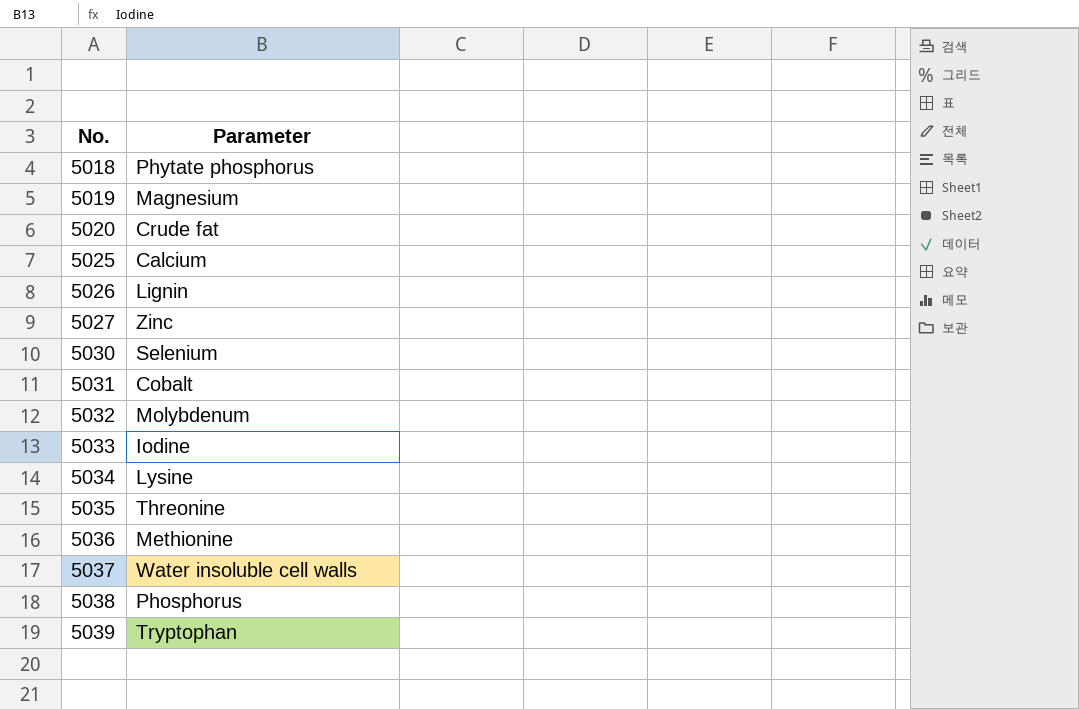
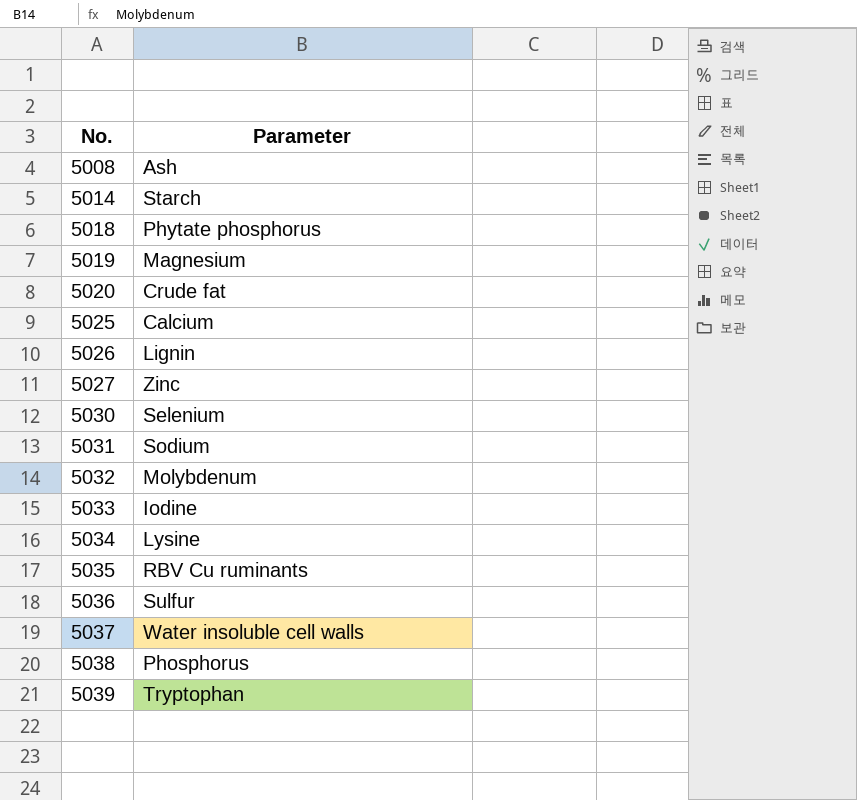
row 5008: none -> Ash
row 5014: none -> Starch
5031 | Parameter: Cobalt -> Sodium
5035 | Parameter: Threonine -> RBV Cu ruminants
5036 | Parameter: Methionine -> Sulfur

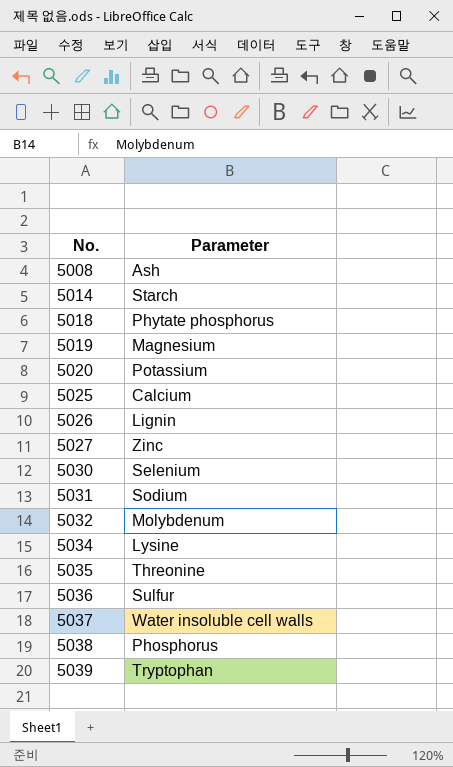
row 5033: Iodine -> none
5020 | Parameter: Crude fat -> Potassium
5035 | Parameter: RBV Cu ruminants -> Threonine

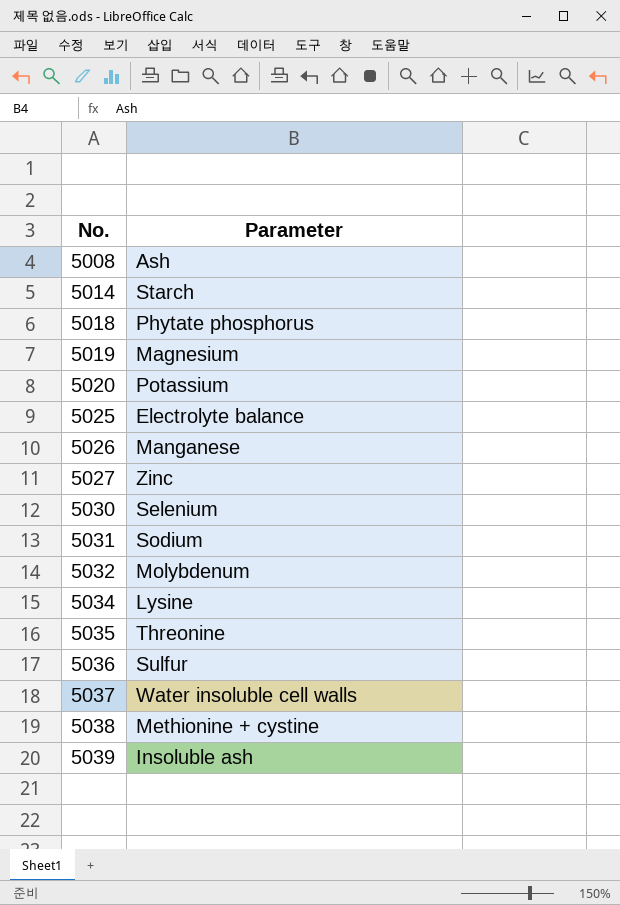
5025 | Parameter: Calcium -> Electrolyte balance
5026 | Parameter: Lignin -> Manganese
5038 | Parameter: Phosphorus -> Methionine + cystine
5039 | Parameter: Tryptophan -> Insoluble ash

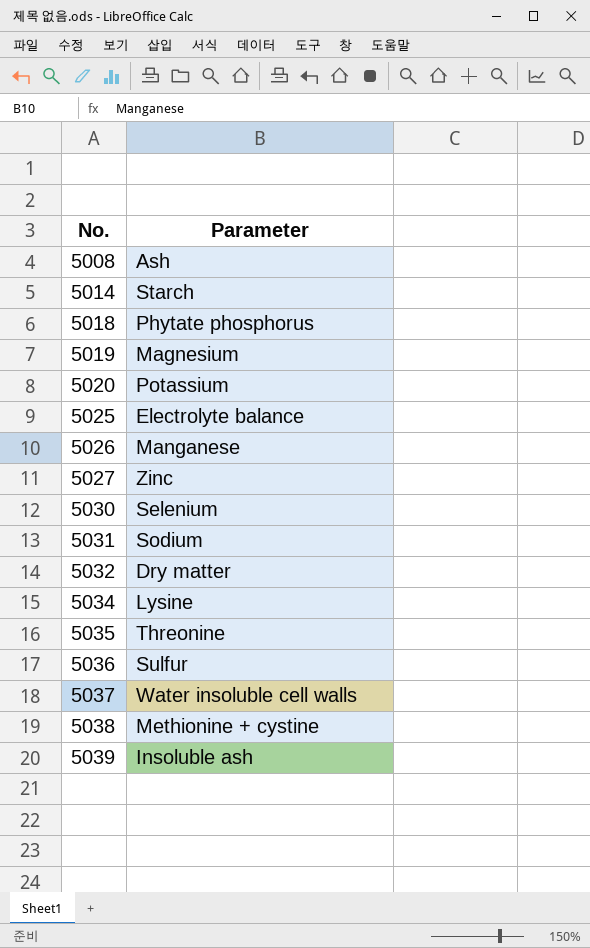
5032 | Parameter: Molybdenum -> Dry matter

